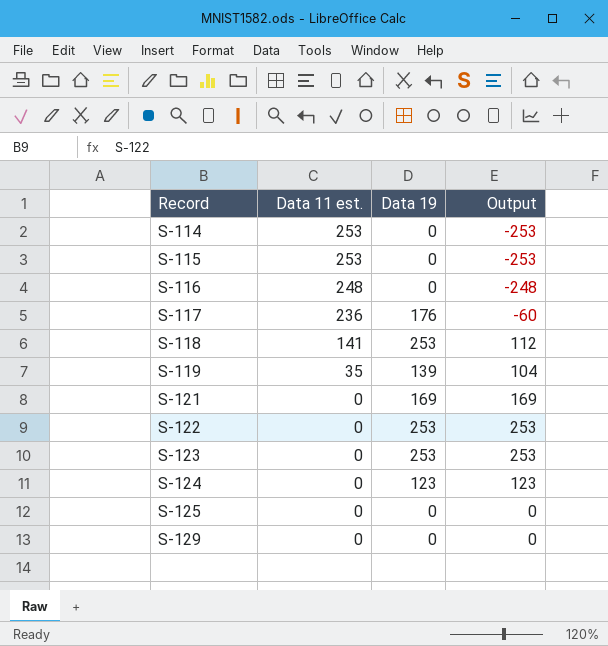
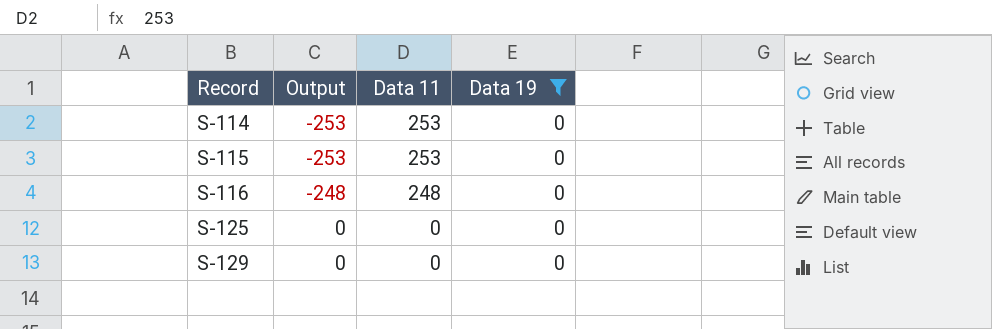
filter: none -> Data 19 = 0
column Output | position: 4 -> 2
column name: Data 11 est. -> Data 11

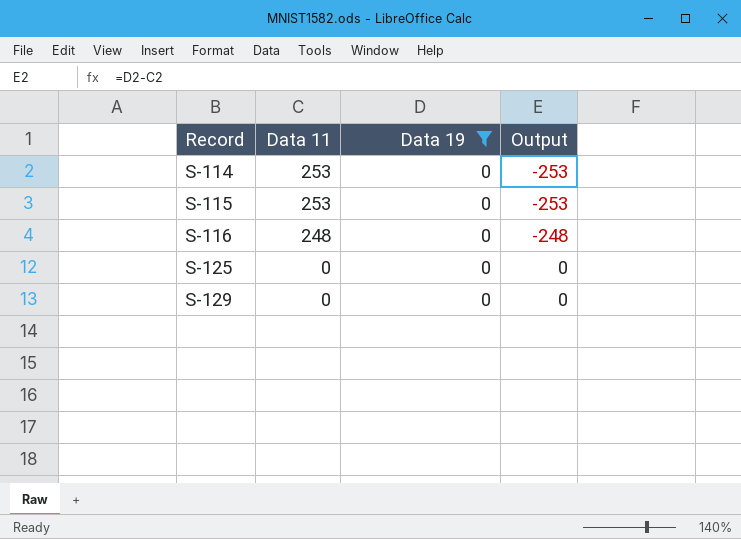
column Output | position: 2 -> 4

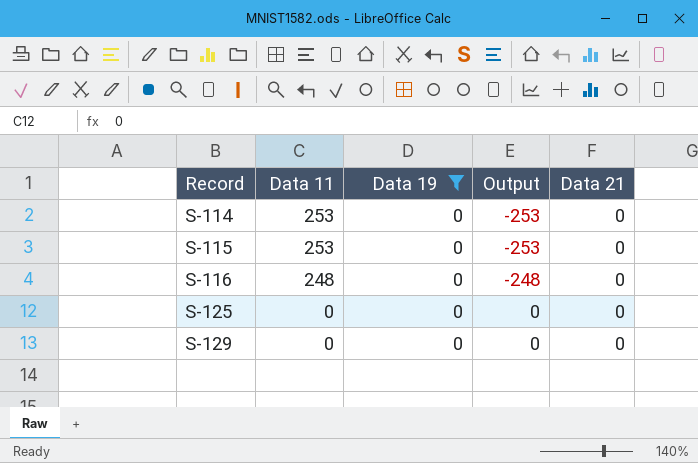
column Data 21 | position: none -> 5

